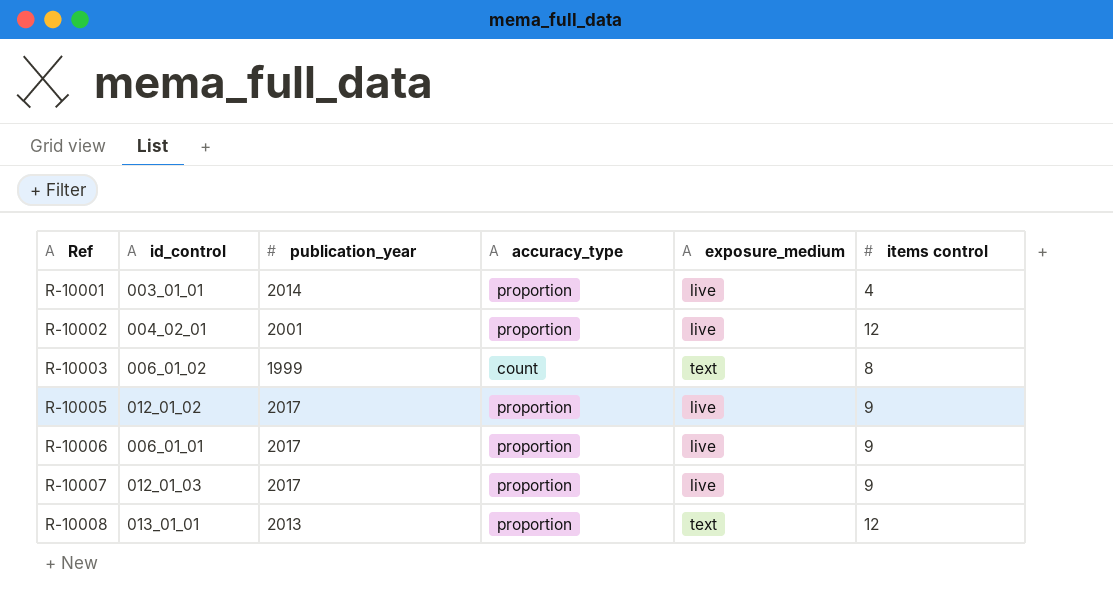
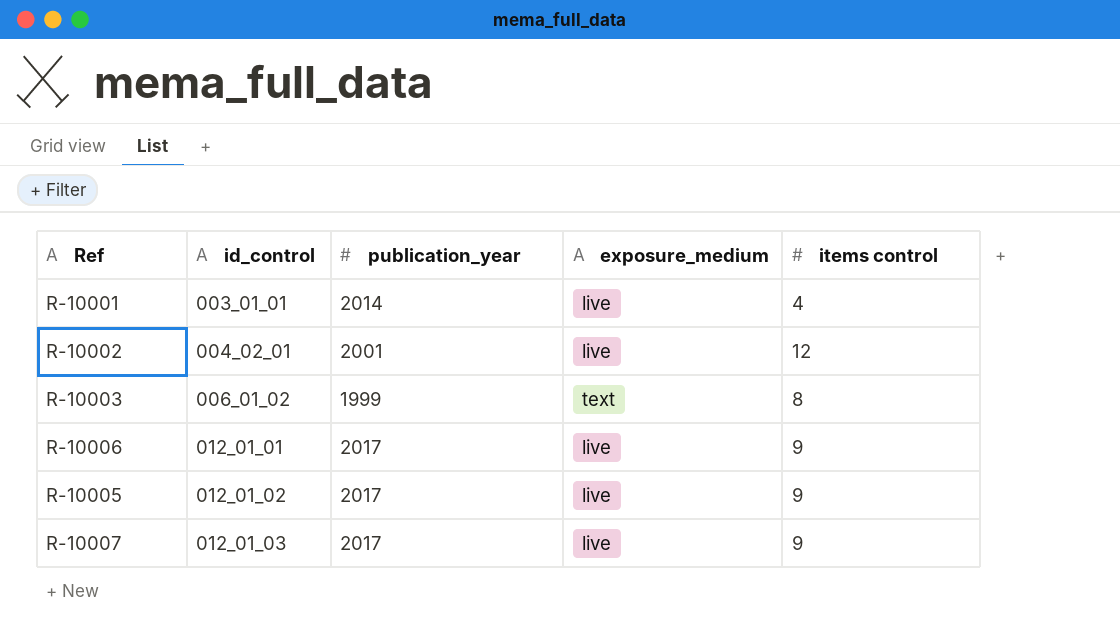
row order: Ref ascending -> id_control ascending
column accuracy_type | position: 4 -> none
row R-10008: 013_01_01 | 2013 | proportion | text | 12 -> none
R-10006 | id_control: 006_01_01 -> 012_01_01

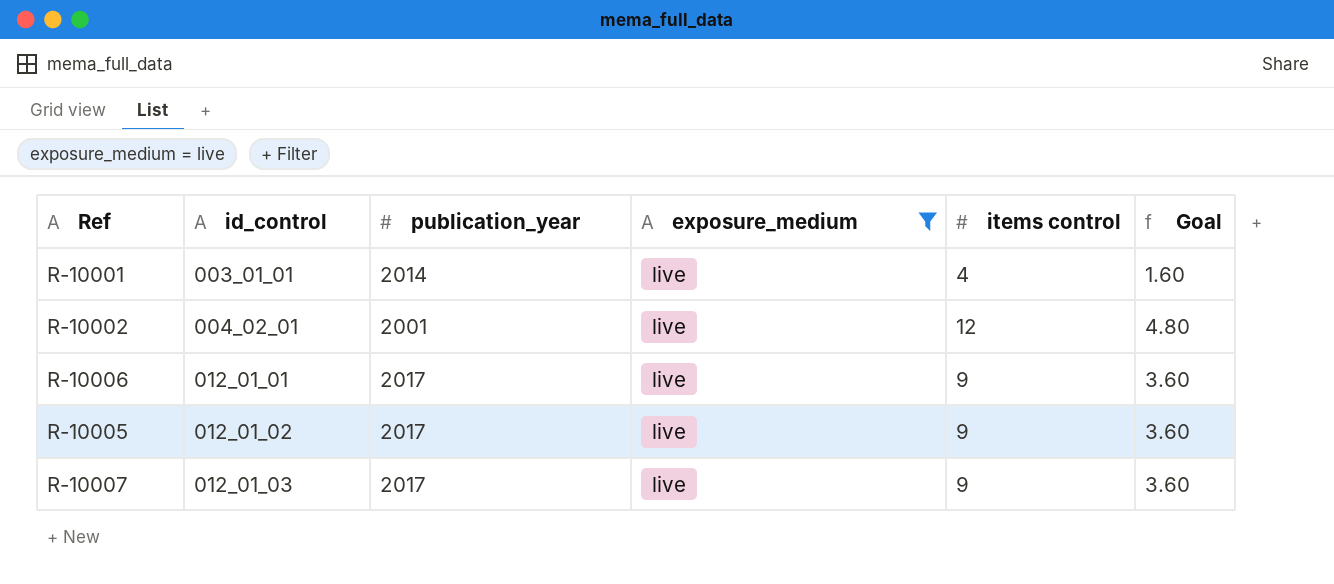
filter: none -> exposure_medium = live
column Goal | formula: none -> [items control] * 0.4

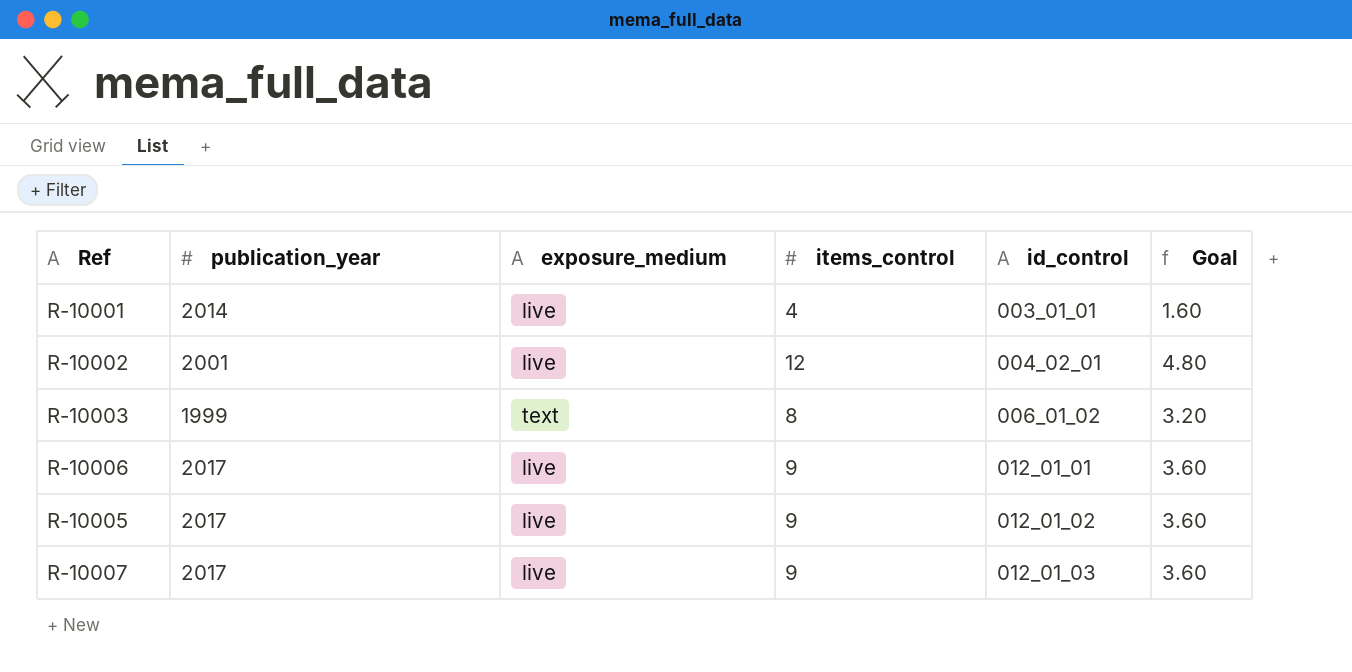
filter: exposure_medium = live -> none
column name: items control -> items_control
column id_control | position: 2 -> 5

